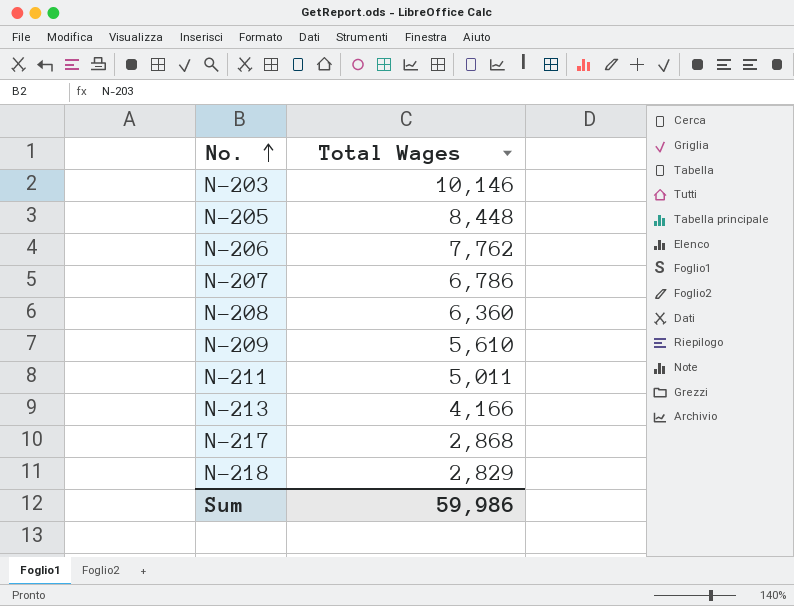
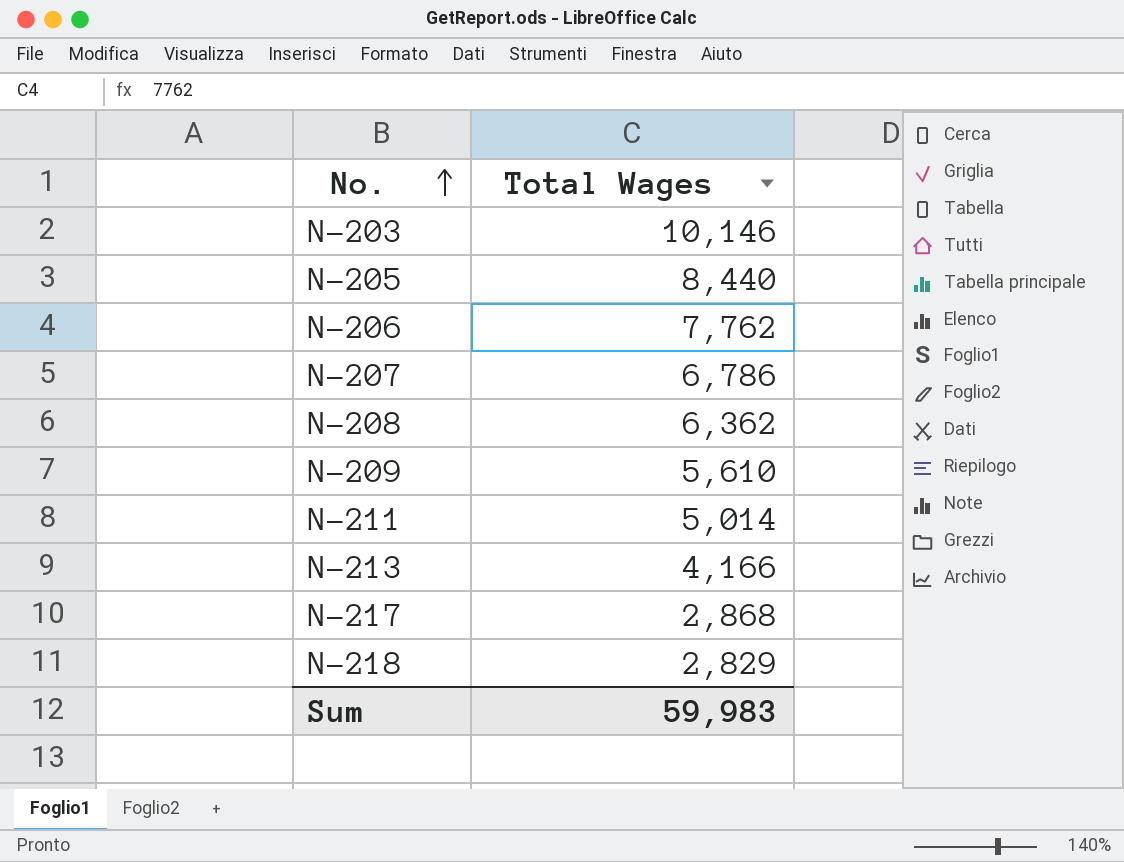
N-205 | Total Wages: 8,448 -> 8,440
N-208 | Total Wages: 6,360 -> 6,362
N-211 | Total Wages: 5,011 -> 5,014
Sum | Total Wages: 59,986 -> 59,983

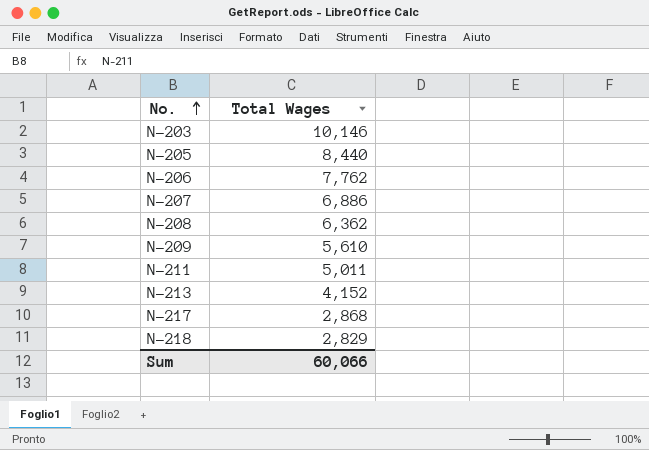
N-207 | Total Wages: 6,786 -> 6,886
N-211 | Total Wages: 5,014 -> 5,011
N-213 | Total Wages: 4,166 -> 4,152
Sum | Total Wages: 59,983 -> 60,066

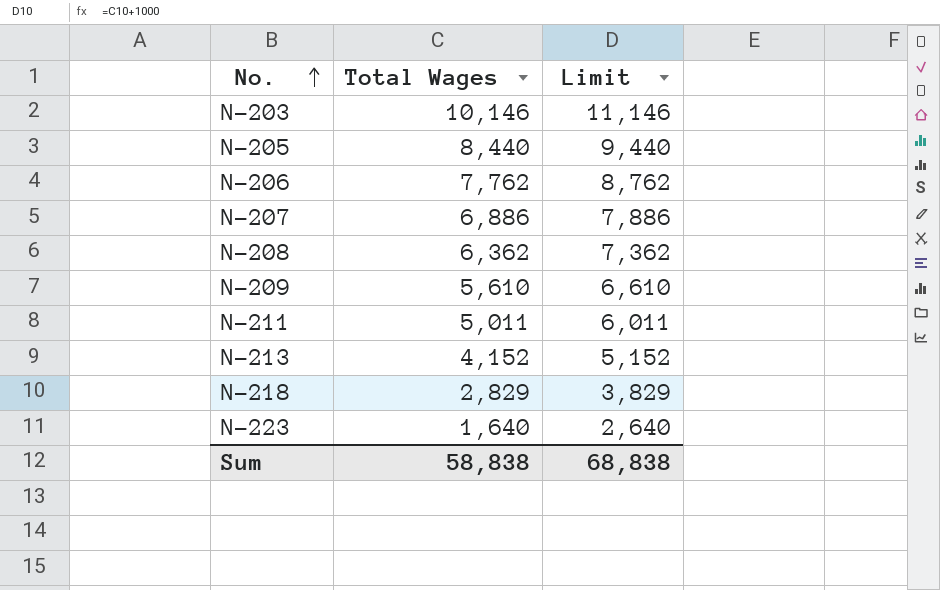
column Limit | formula: none -> [Total Wages] + 1000
row N-217: 2,868 -> none
row N-223: none -> 1,640 | 2,640
Sum | Total Wages: 60,066 -> 58,838

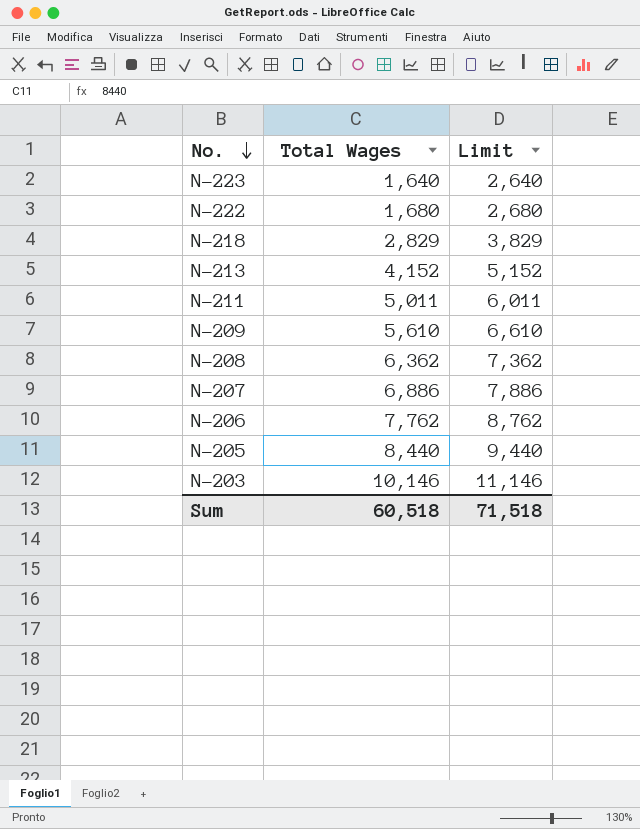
row order: No. ascending -> No. descending
row N-222: none -> 1,680 | 2,680
Sum | Total Wages: 58,838 -> 60,518
Sum | Limit: 68,838 -> 71,518

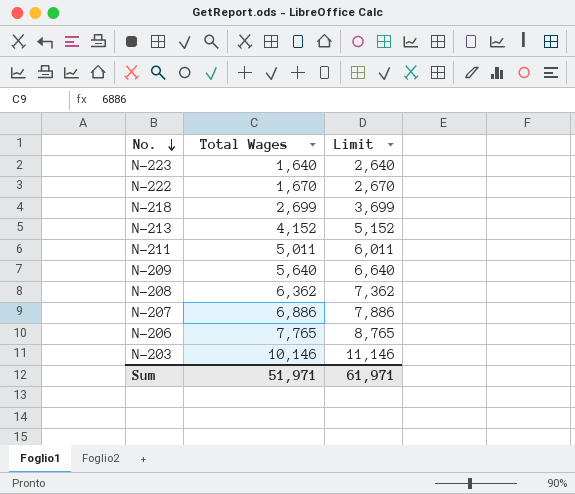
row N-205: 8,440 | 9,440 -> none
N-222 | Total Wages: 1,680 -> 1,670
N-222 | Limit: 2,680 -> 2,670
N-218 | Total Wages: 2,829 -> 2,699
N-218 | Limit: 3,829 -> 3,699
N-209 | Total Wages: 5,610 -> 5,640
N-209 | Limit: 6,610 -> 6,640
N-206 | Total Wages: 7,762 -> 7,765
N-206 | Limit: 8,762 -> 8,765
Sum | Total Wages: 60,518 -> 51,971
Sum | Limit: 71,518 -> 61,971

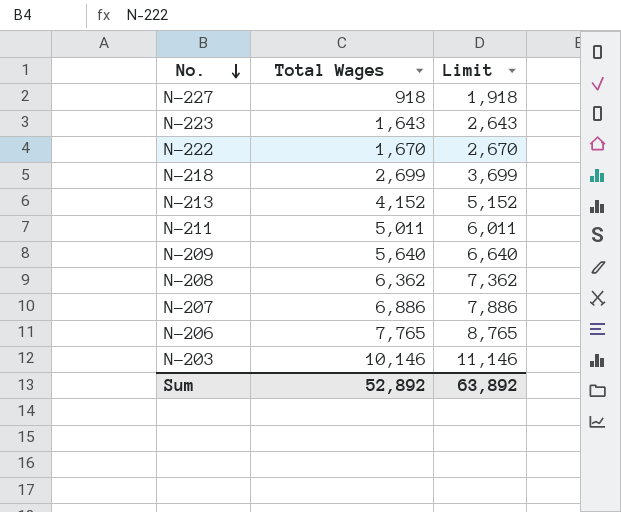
row N-227: none -> 918 | 1,918
N-223 | Total Wages: 1,640 -> 1,643
N-223 | Limit: 2,640 -> 2,643
Sum | Total Wages: 51,971 -> 52,892
Sum | Limit: 61,971 -> 63,892

